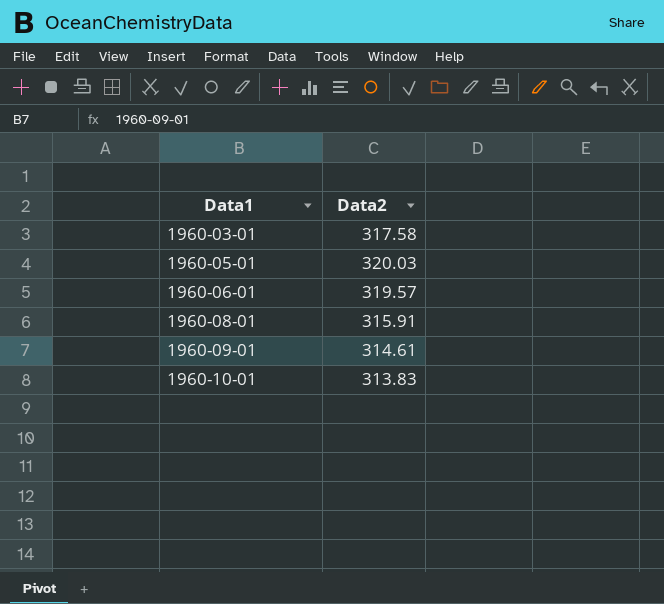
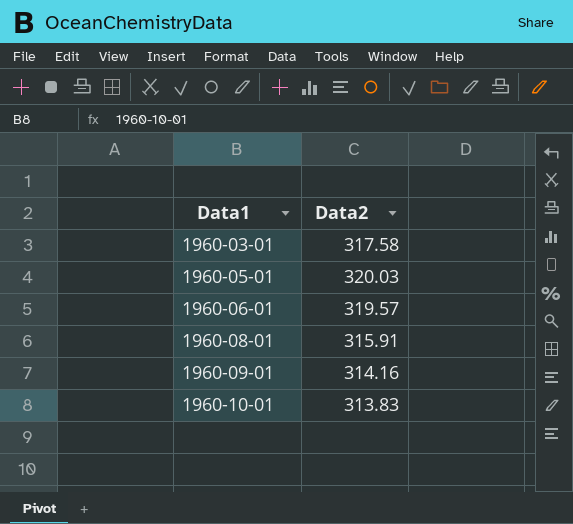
1960-09-01 | Data2: 314.61 -> 314.16

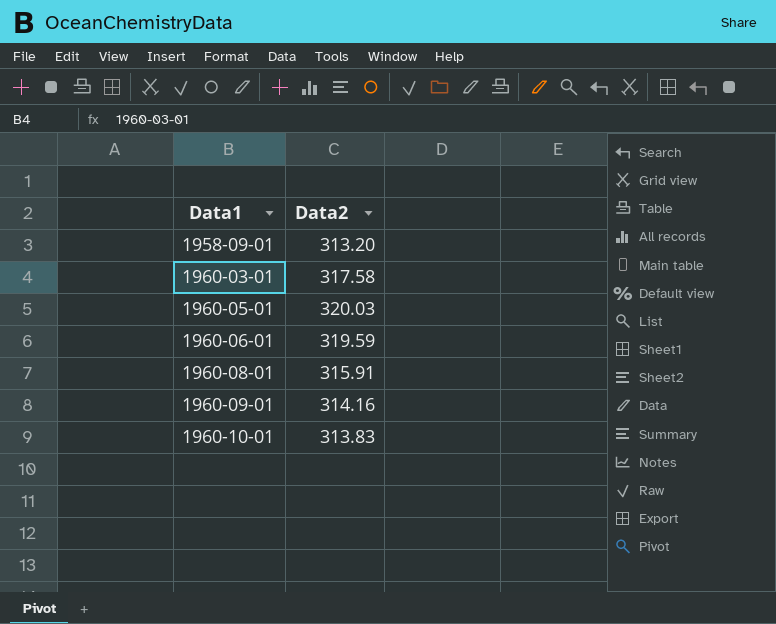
row 1958-09-01: none -> 313.20
1960-06-01 | Data2: 319.57 -> 319.59

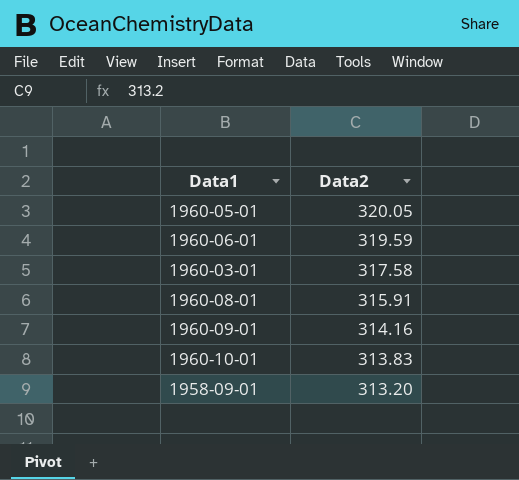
row order: Data1 ascending -> Data2 descending
1960-05-01 | Data2: 320.03 -> 320.05

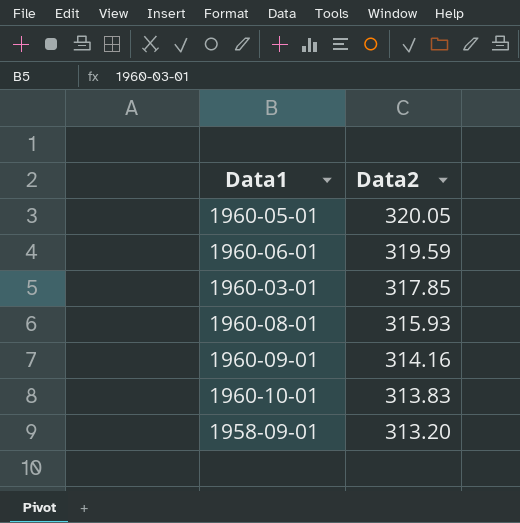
1960-03-01 | Data2: 317.58 -> 317.85
1960-08-01 | Data2: 315.91 -> 315.93

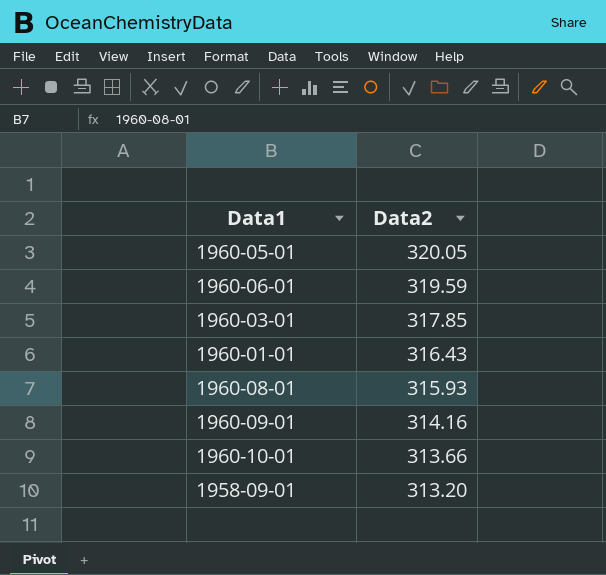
row 1960-01-01: none -> 316.43
1960-10-01 | Data2: 313.83 -> 313.66

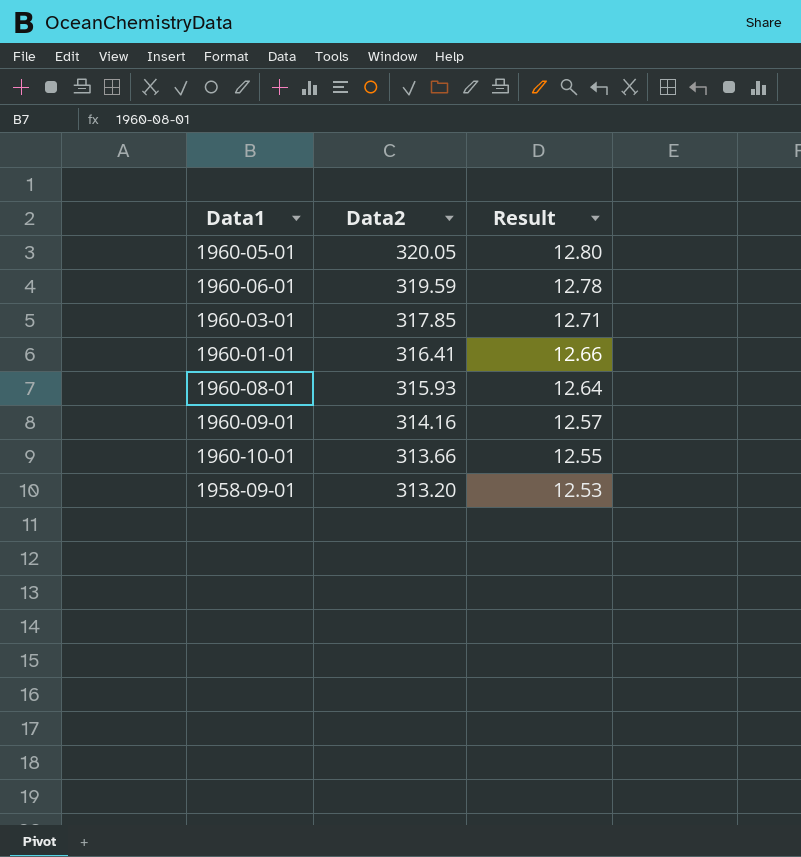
column Result | formula: none -> [Data2] * 0.04
1960-01-01 | Data2: 316.43 -> 316.41

